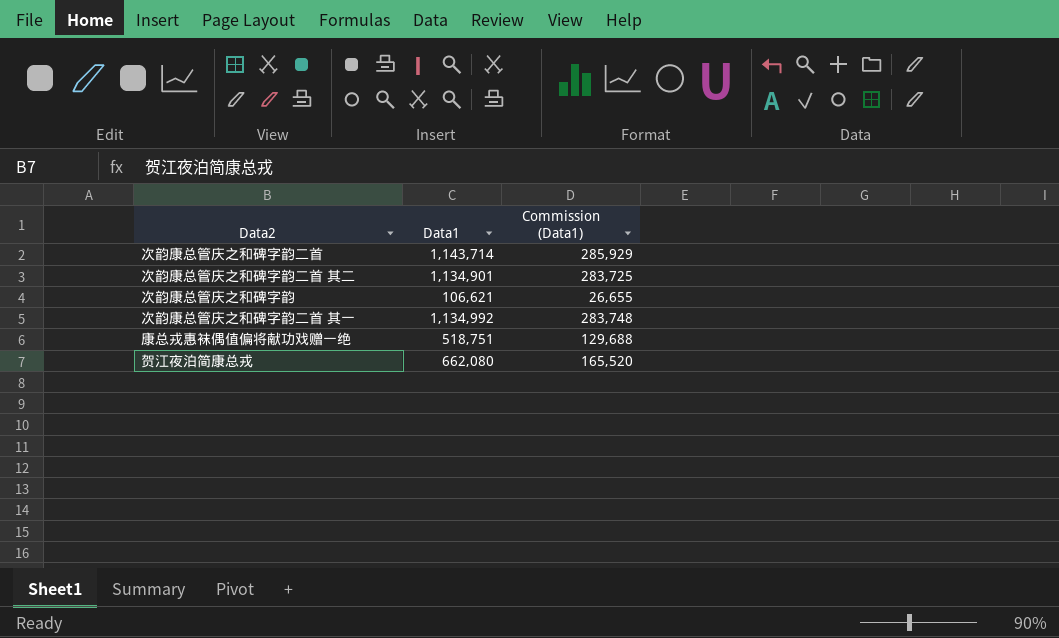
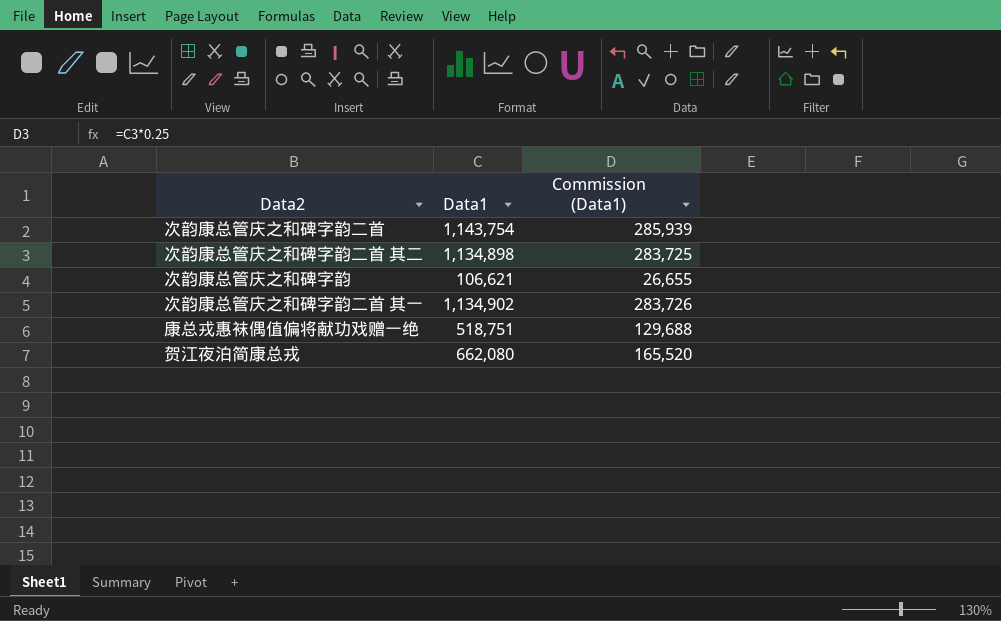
次韵康总管庆之和碑字韵二首 | Data1: 1,143,714 -> 1,143,754
次韵康总管庆之和碑字韵二首 | Commission (Data1): 285,929 -> 285,939
次韵康总管庆之和碑字韵二首 其二 | Data1: 1,134,901 -> 1,134,898
次韵康总管庆之和碑字韵二首 其一 | Data1: 1,134,992 -> 1,134,902
次韵康总管庆之和碑字韵二首 其一 | Commission (Data1): 283,748 -> 283,726

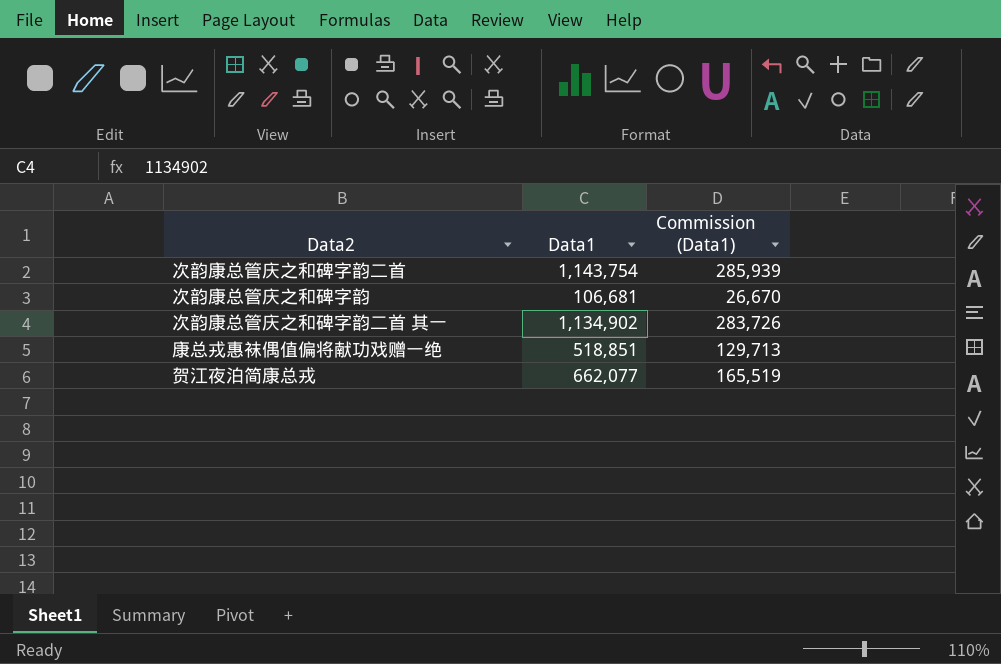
row 次韵康总管庆之和碑字韵二首 其二: 1,134,898 | 283,725 -> none
次韵康总管庆之和碑字韵 | Data1: 106,621 -> 106,681
次韵康总管庆之和碑字韵 | Commission (Data1): 26,655 -> 26,670
康总戎惠袜偶值偏将献功戏赠一绝 | Data1: 518,751 -> 518,851
康总戎惠袜偶值偏将献功戏赠一绝 | Commission (Data1): 129,688 -> 129,713
贺江夜泊简康总戎 | Data1: 662,080 -> 662,077
贺江夜泊简康总戎 | Commission (Data1): 165,520 -> 165,519

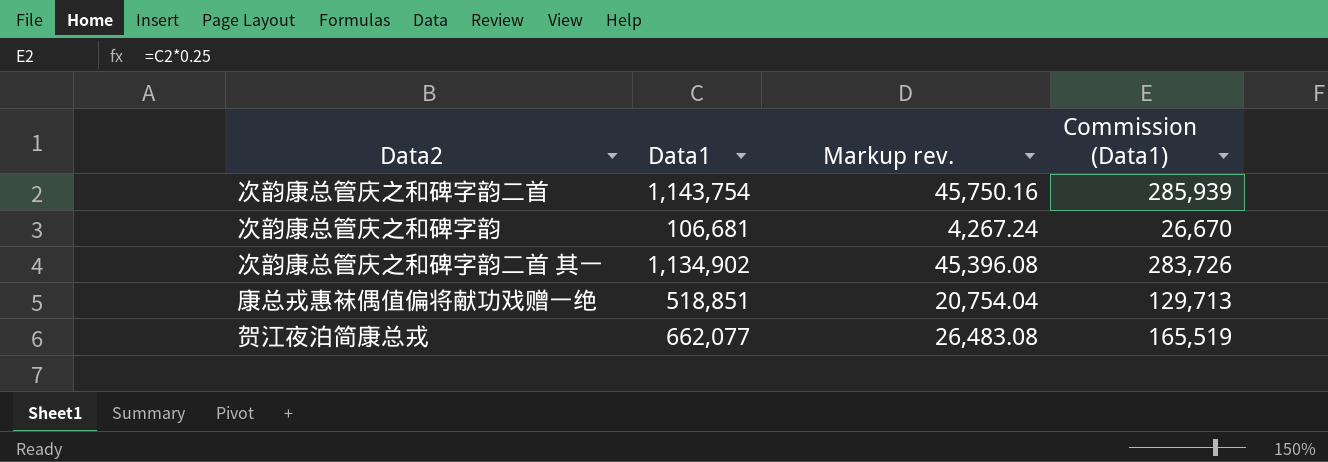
column Markup rev. | formula: none -> [Data1] * 0.04

